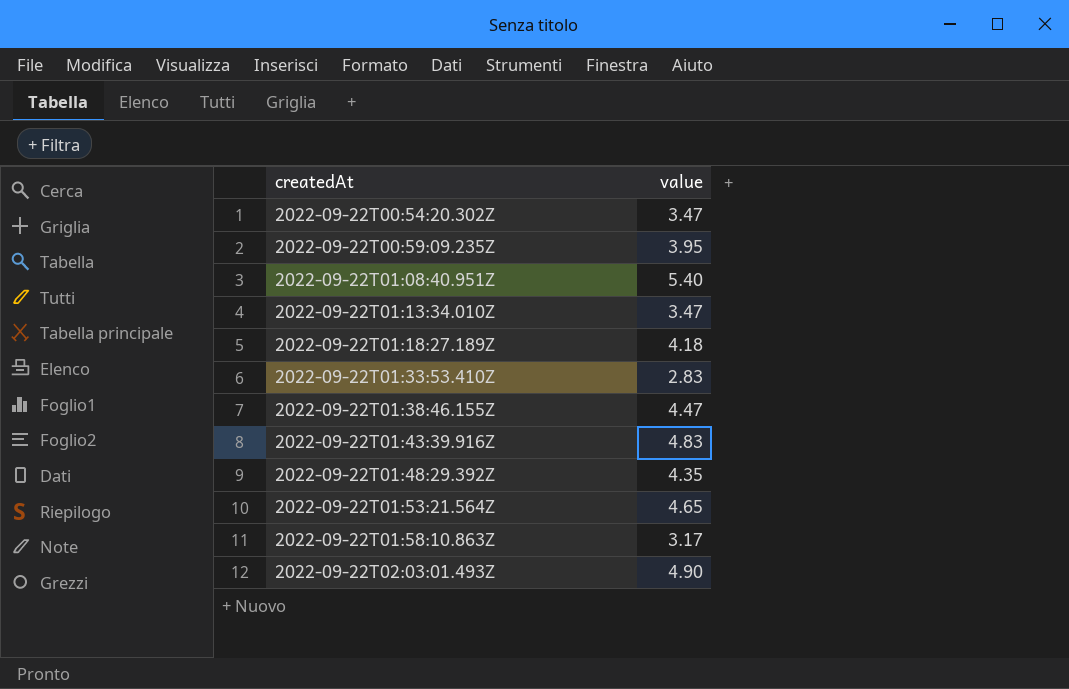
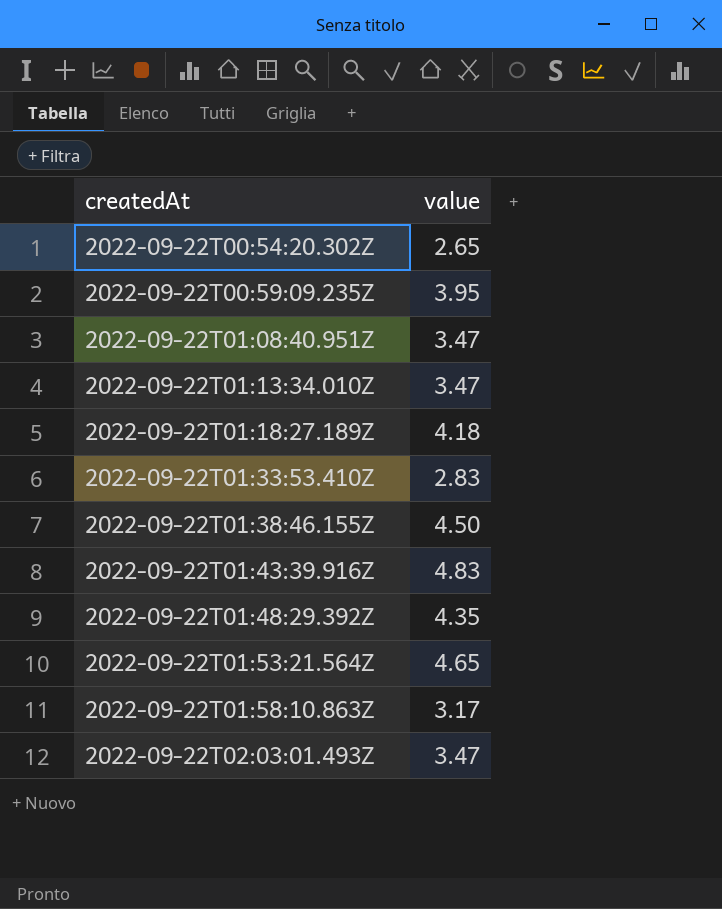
2022-09-22T00:54:20.302Z | value: 3.47 -> 2.65
2022-09-22T01:08:40.951Z | value: 5.40 -> 3.47
2022-09-22T01:38:46.155Z | value: 4.47 -> 4.50
2022-09-22T02:03:01.493Z | value: 4.90 -> 3.47

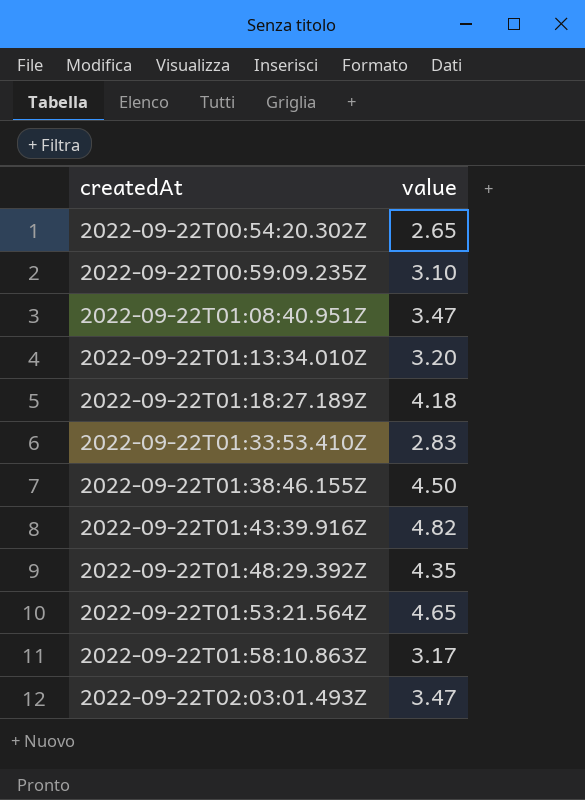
2022-09-22T00:59:09.235Z | value: 3.95 -> 3.10
2022-09-22T01:13:34.010Z | value: 3.47 -> 3.20
2022-09-22T01:43:39.916Z | value: 4.83 -> 4.82

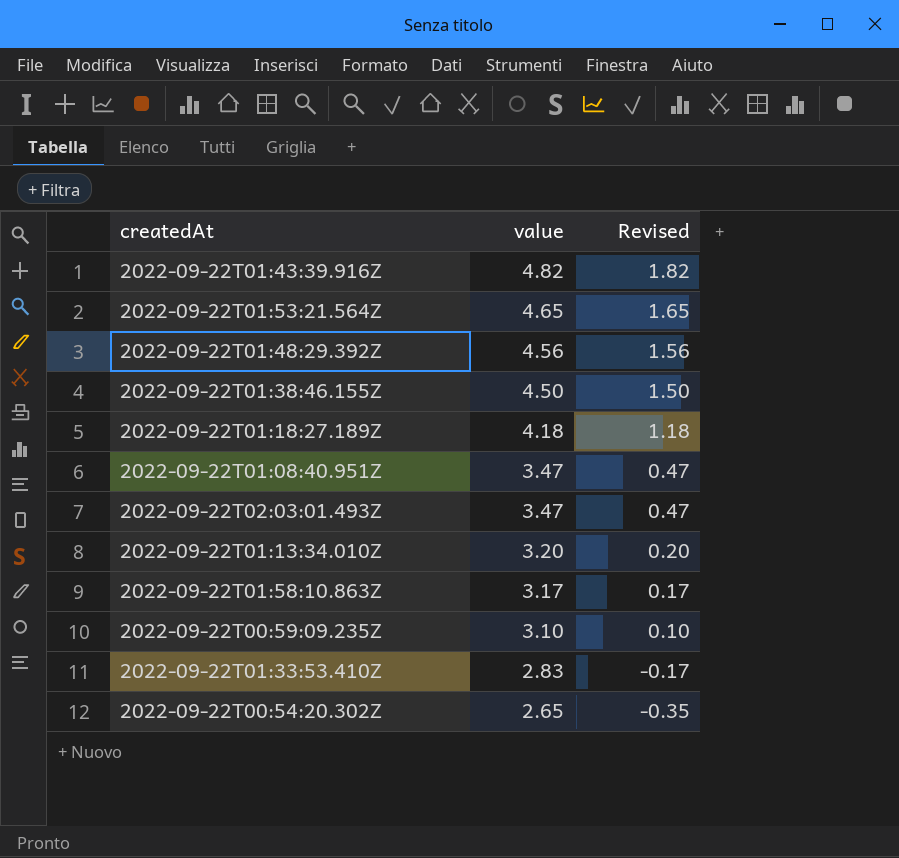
row order: createdAt ascending -> value descending
column Revised | formula: none -> [value] - 3
2022-09-22T01:48:29.392Z | value: 4.35 -> 4.56

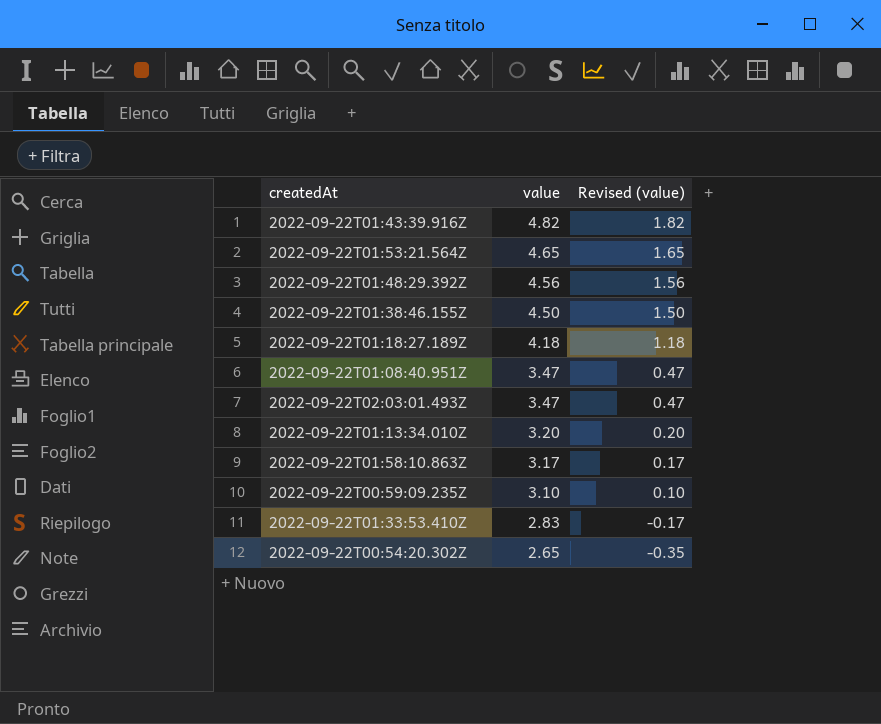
column name: Revised -> Revised (value)

